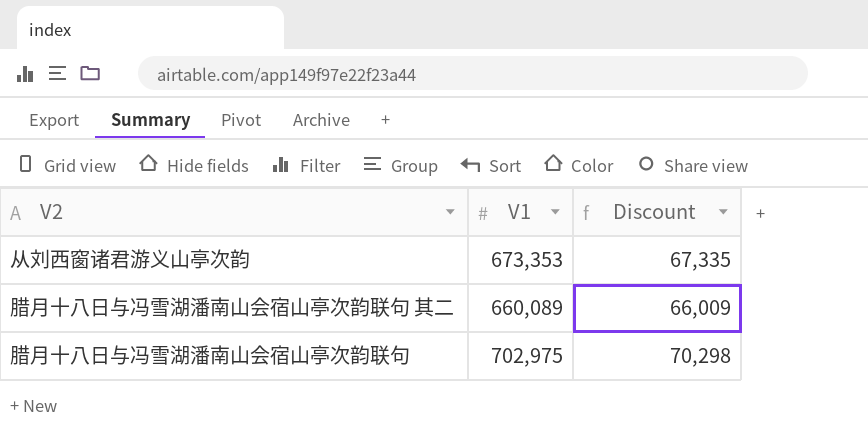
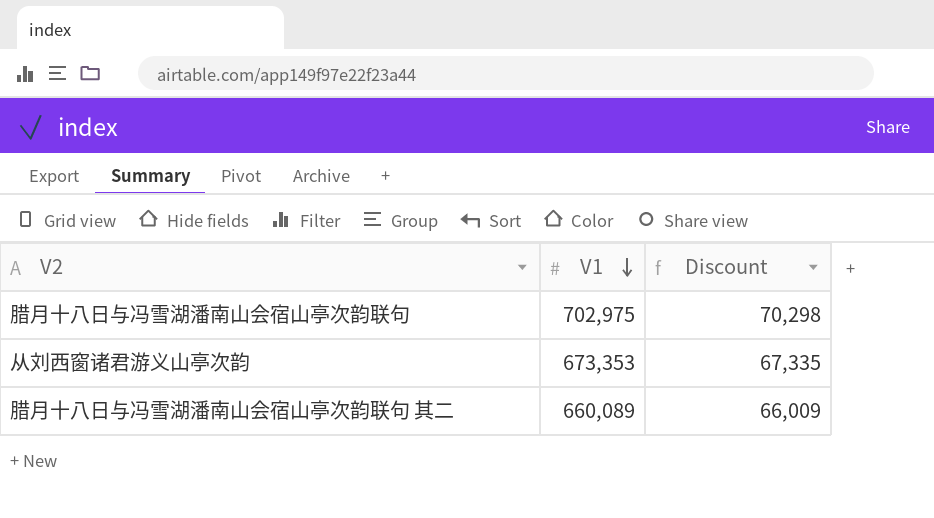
row order: none -> V1 descending

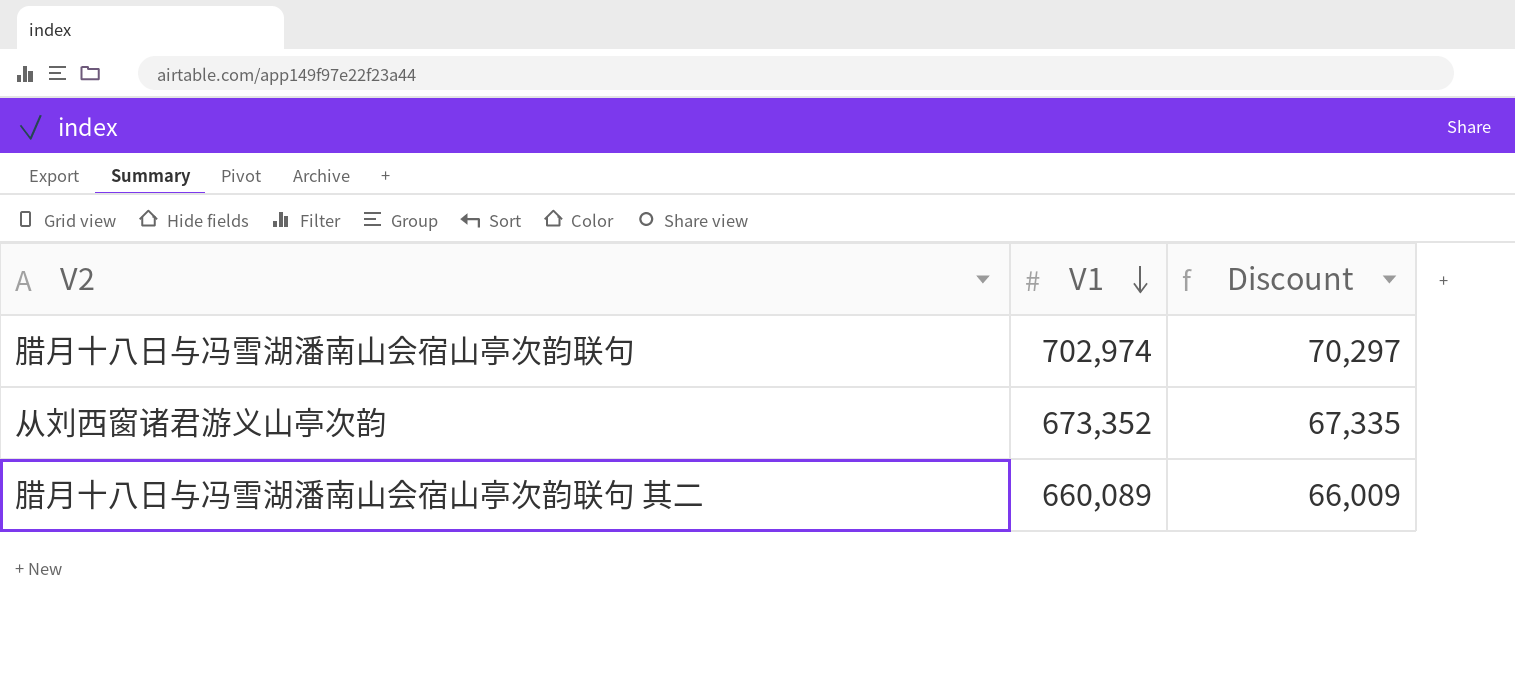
腊月十八日与冯雪湖潘南山会宿山亭次韵联句 | V1: 702,975 -> 702,974
腊月十八日与冯雪湖潘南山会宿山亭次韵联句 | Discount: 70,298 -> 70,297
从刘西窗诸君游义山亭次韵 | V1: 673,353 -> 673,352

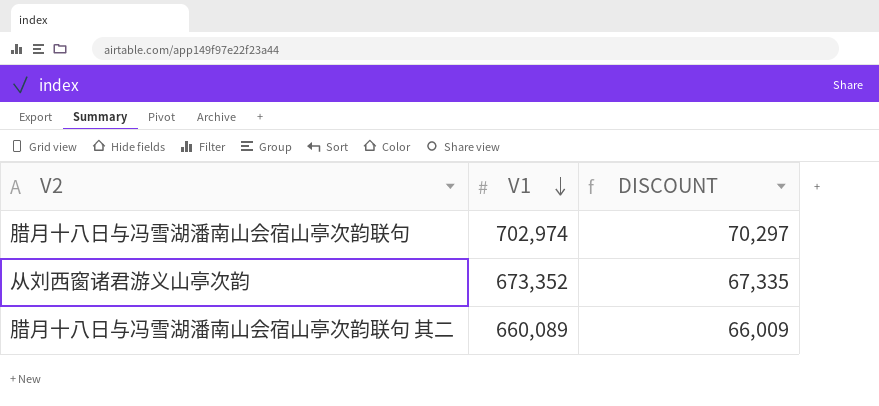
column name: Discount -> DISCOUNT

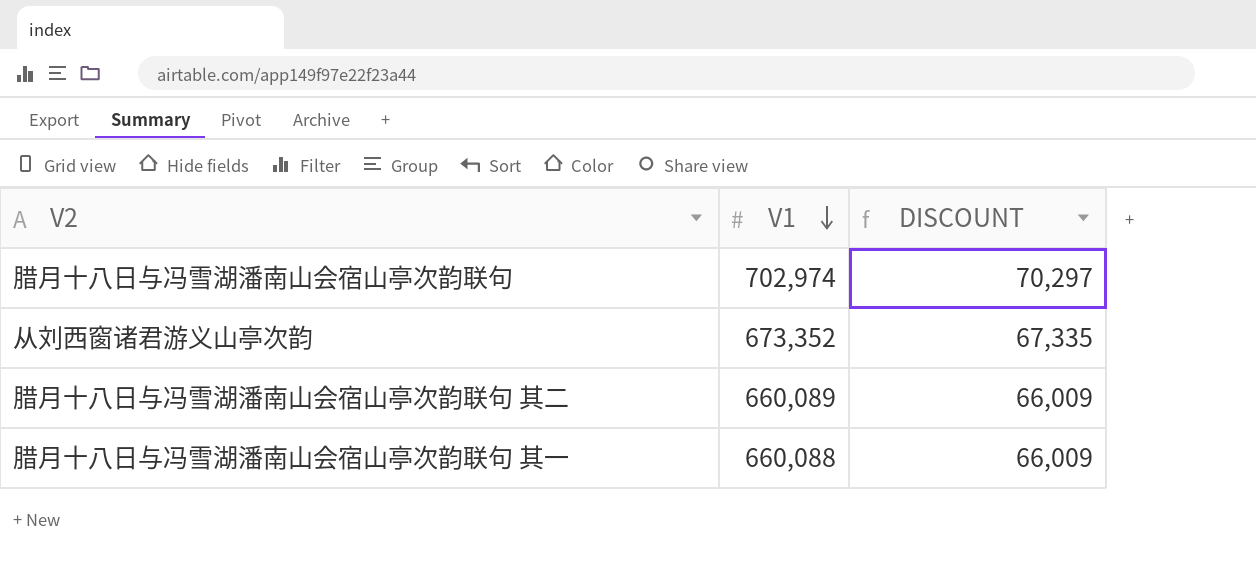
row 腊月十八日与冯雪湖潘南山会宿山亭次韵联句 其一: none -> 660,088 | 66,009

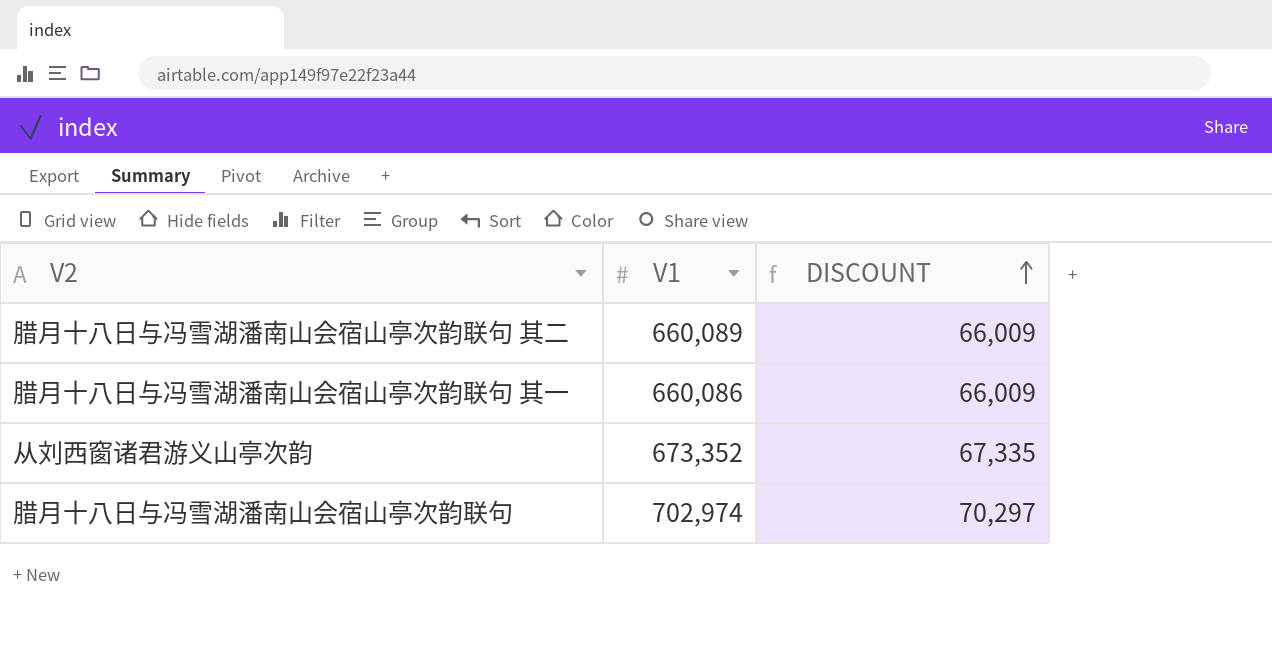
row order: V1 descending -> DISCOUNT ascending
腊月十八日与冯雪湖潘南山会宿山亭次韵联句 其一 | V1: 660,088 -> 660,086

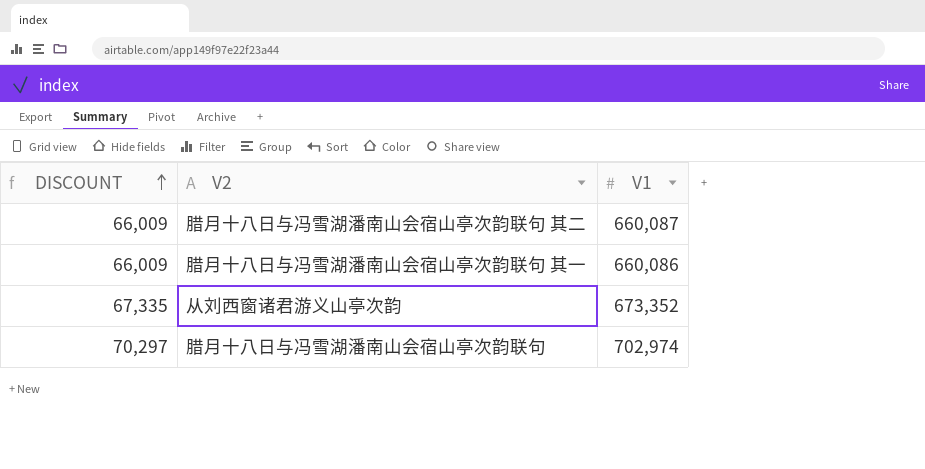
column DISCOUNT | position: 3 -> 1
腊月十八日与冯雪湖潘南山会宿山亭次韵联句 其二 | V1: 660,089 -> 660,087

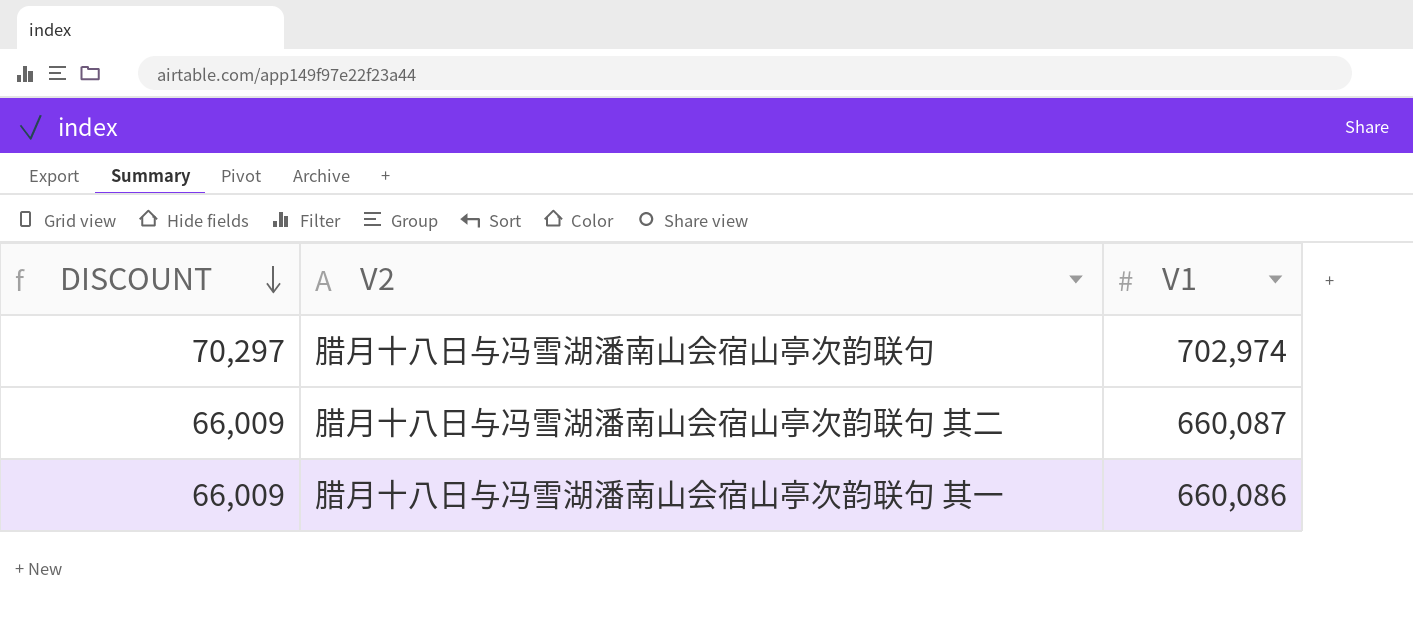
row order: DISCOUNT ascending -> DISCOUNT descending
row 从刘西窗诸君游义山亭次韵: 67,335 | 673,352 -> none

